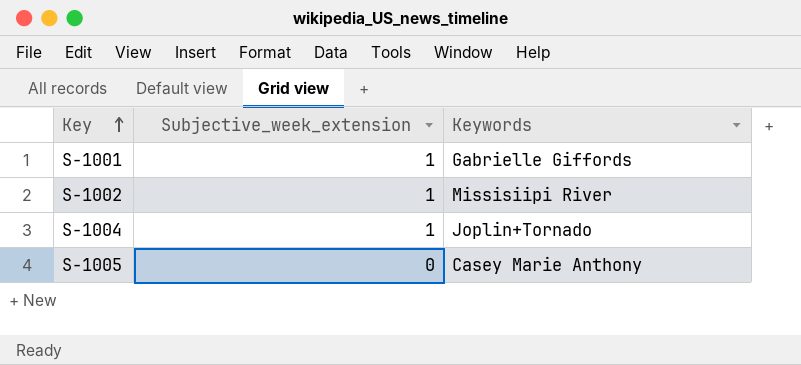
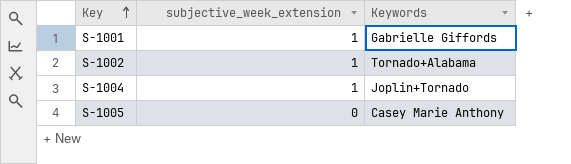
column name: Subjective_week_extension -> subjective_week_extension
S-1002 | Keywords: Missisiipi River -> Tornado+Alabama

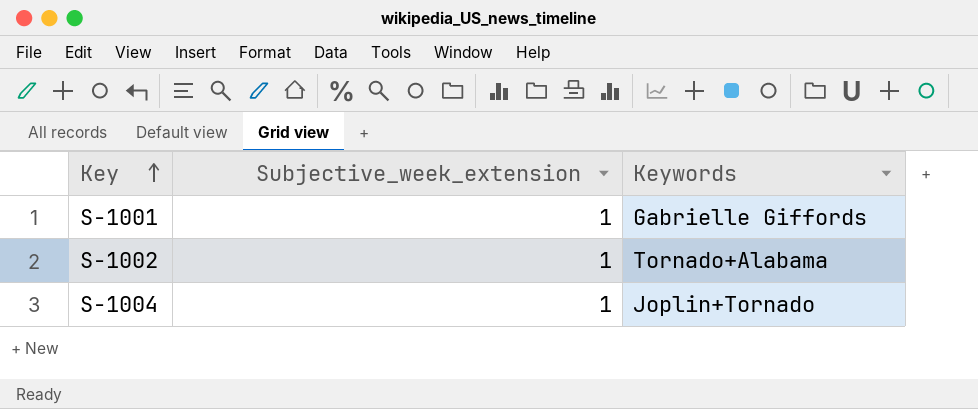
column name: subjective_week_extension -> Subjective_week_extension
row S-1005: 0 | Casey Marie Anthony -> none

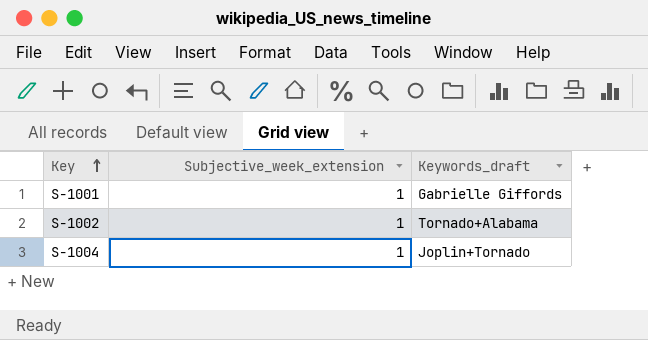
column name: Keywords -> Keywords_draft

